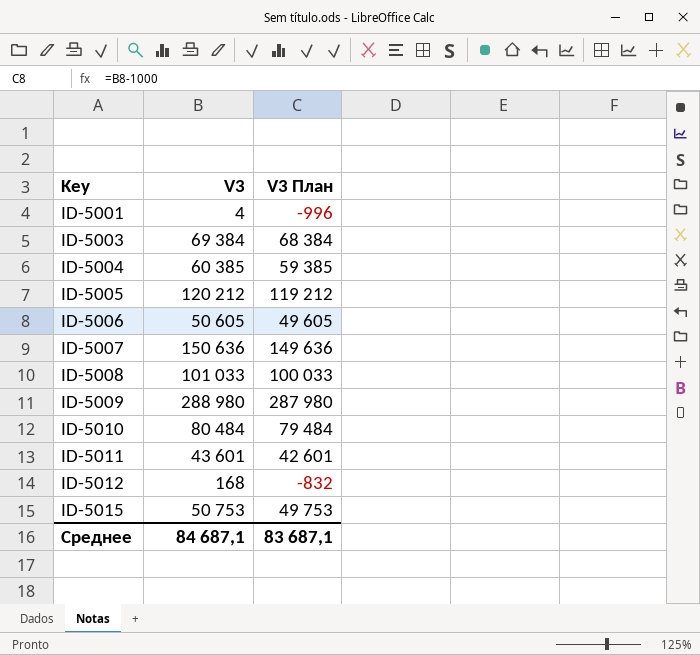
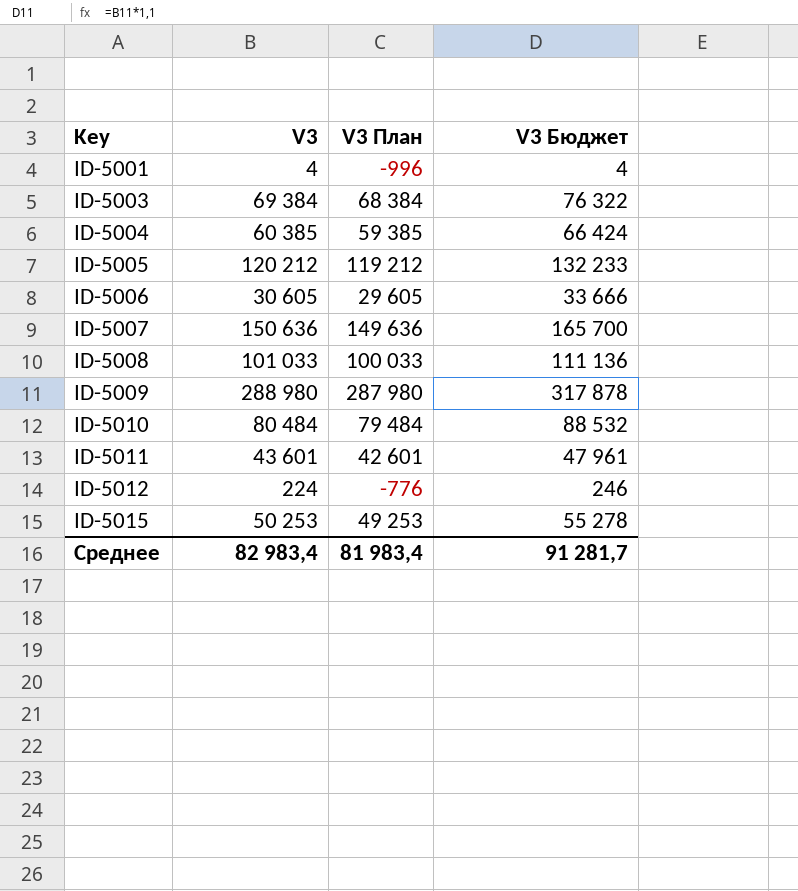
column V3 Бюджет | formula: none -> [V3] * 1,1
ID-5006 | V3: 50 605 -> 30 605
ID-5006 | V3 План: 49 605 -> 29 605
ID-5012 | V3: 168 -> 224
ID-5012 | V3 План: -832 -> -776
ID-5015 | V3: 50 753 -> 50 253
ID-5015 | V3 План: 49 753 -> 49 253
Среднее | V3: 84 687,1 -> 82 983,4
Среднее | V3 План: 83 687,1 -> 81 983,4

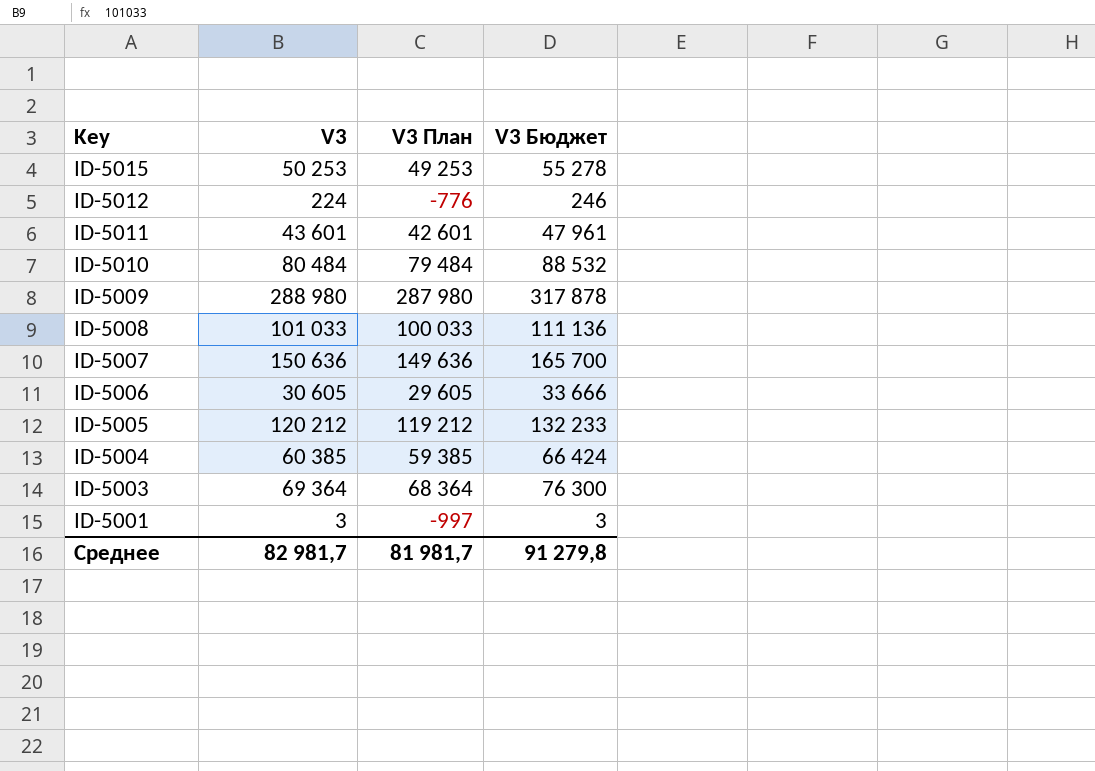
row order: Key ascending -> Key descending
ID-5003 | V3: 69 384 -> 69 364
ID-5003 | V3 План: 68 384 -> 68 364
ID-5003 | V3 Бюджет: 76 322 -> 76 300
ID-5001 | V3: 4 -> 3
ID-5001 | V3 План: -996 -> -997
ID-5001 | V3 Бюджет: 4 -> 3
Среднее | V3: 82 983,4 -> 82 981,7
Среднее | V3 План: 81 983,4 -> 81 981,7
Среднее | V3 Бюджет: 91 281,7 -> 91 279,8

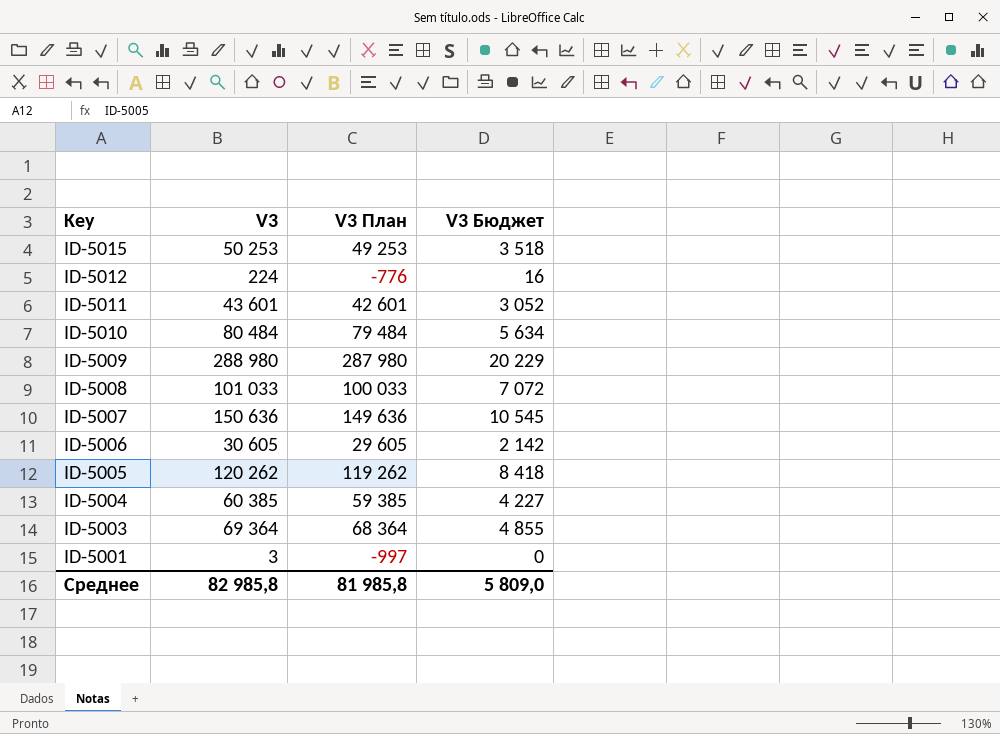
column V3 Бюджет | formula: [V3] * 1,1 -> [V3] * 0,07
ID-5005 | V3: 120 212 -> 120 262
ID-5005 | V3 План: 119 212 -> 119 262
Среднее | V3: 82 981,7 -> 82 985,8
Среднее | V3 План: 81 981,7 -> 81 985,8
Среднее | V3 Бюджет: 91 279,8 -> 5 809,0

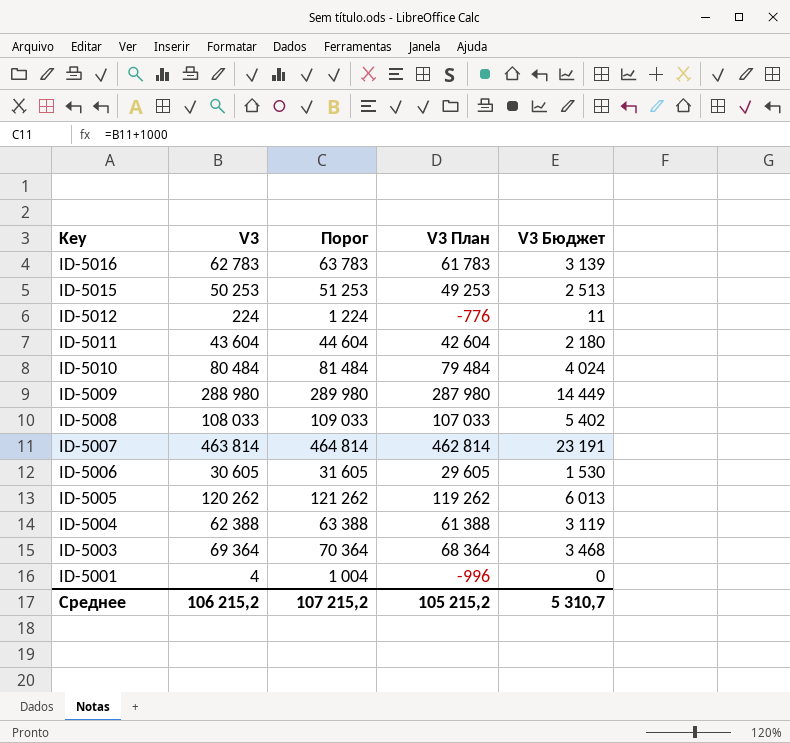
column Порог | formula: none -> [V3] + 1000
column V3 Бюджет | formula: [V3] * 0,07 -> [V3] * 0,05
row ID-5016: none -> 62 783 | 63 783 | 61 783 | 3 139
ID-5011 | V3: 43 601 -> 43 604
ID-5011 | V3 План: 42 601 -> 42 604
ID-5008 | V3: 101 033 -> 108 033
ID-5008 | V3 План: 100 033 -> 107 033
ID-5007 | V3: 150 636 -> 463 814
ID-5007 | V3 План: 149 636 -> 462 814
ID-5004 | V3: 60 385 -> 62 388
ID-5004 | V3 План: 59 385 -> 61 388
ID-5001 | V3: 3 -> 4
ID-5001 | V3 План: -997 -> -996
Среднее | V3: 82 985,8 -> 106 215,2
Среднее | V3 План: 81 985,8 -> 105 215,2
Среднее | V3 Бюджет: 5 809,0 -> 5 310,7

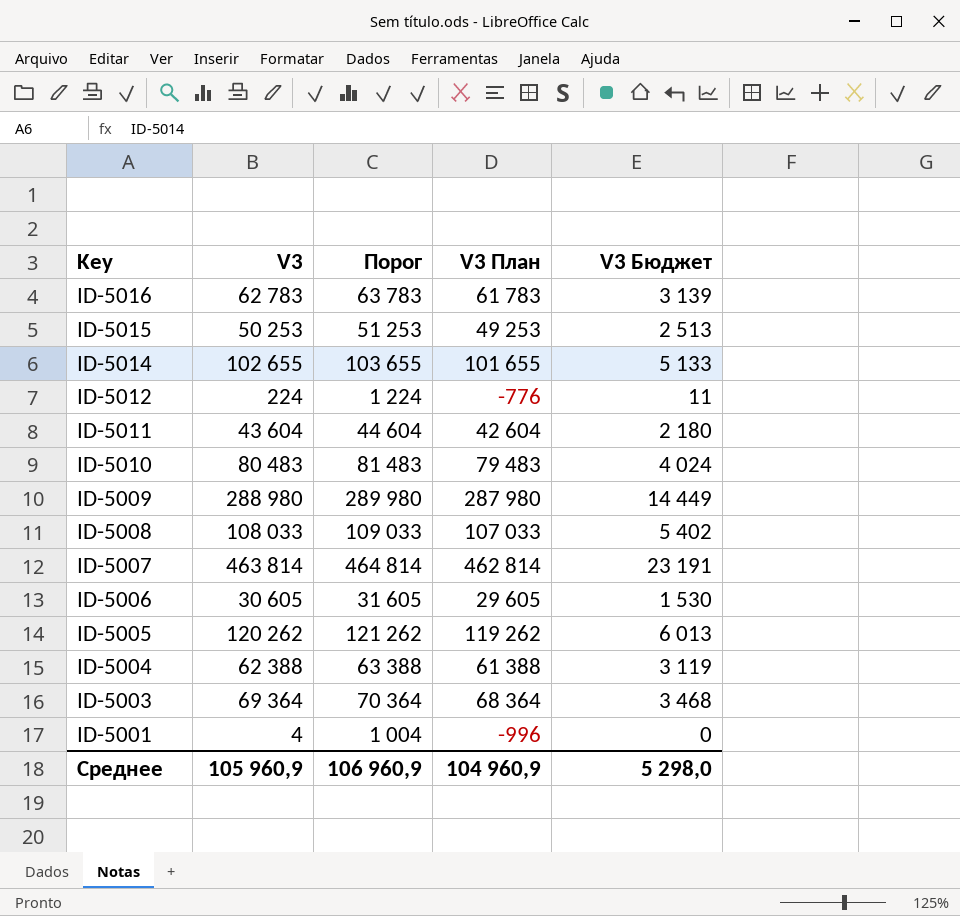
row ID-5014: none -> 102 655 | 103 655 | 101 655 | 5 133
ID-5010 | V3: 80 484 -> 80 483
ID-5010 | Порог: 81 484 -> 81 483
ID-5010 | V3 План: 79 484 -> 79 483
Среднее | V3: 106 215,2 -> 105 960,9
Среднее | Порог: 107 215,2 -> 106 960,9
Среднее | V3 План: 105 215,2 -> 104 960,9
Среднее | V3 Бюджет: 5 310,7 -> 5 298,0

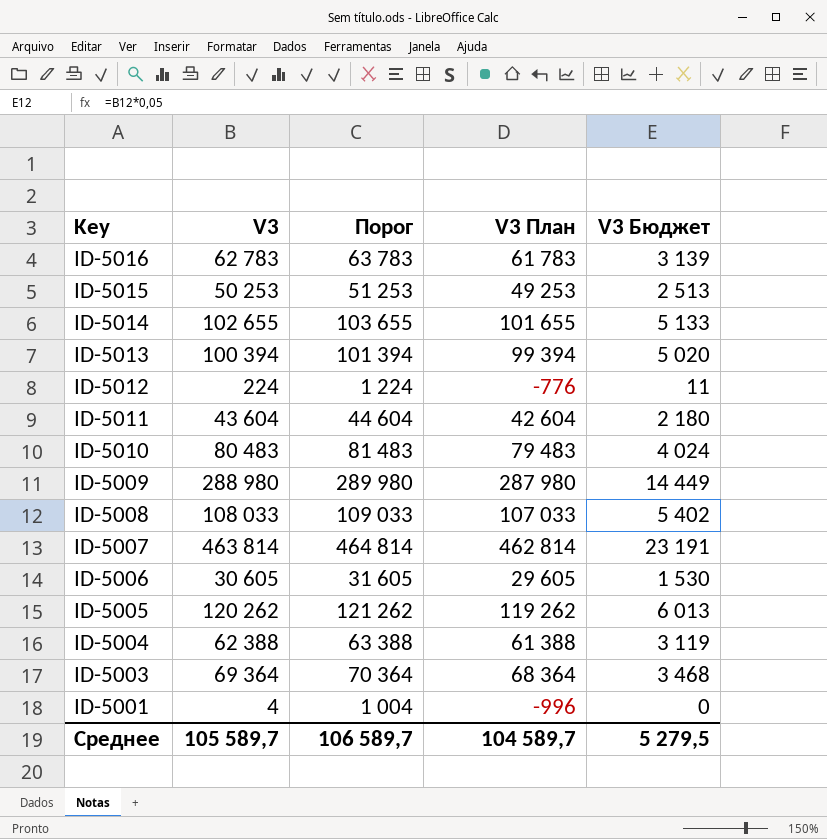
row ID-5013: none -> 100 394 | 101 394 | 99 394 | 5 020
Среднее | V3: 105 960,9 -> 105 589,7
Среднее | Порог: 106 960,9 -> 106 589,7
Среднее | V3 План: 104 960,9 -> 104 589,7
Среднее | V3 Бюджет: 5 298,0 -> 5 279,5

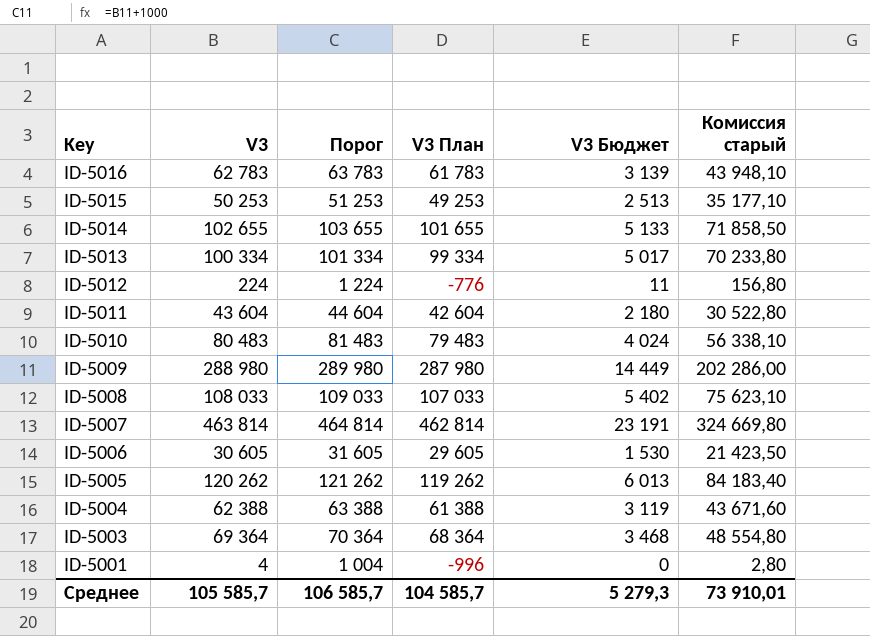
column Комиссия старый | formula: none -> [V3] * 0,7
ID-5013 | V3: 100 394 -> 100 334
ID-5013 | Порог: 101 394 -> 101 334
ID-5013 | V3 План: 99 394 -> 99 334
ID-5013 | V3 Бюджет: 5 020 -> 5 017
Среднее | V3: 105 589,7 -> 105 585,7
Среднее | Порог: 106 589,7 -> 106 585,7
Среднее | V3 План: 104 589,7 -> 104 585,7
Среднее | V3 Бюджет: 5 279,5 -> 5 279,3

